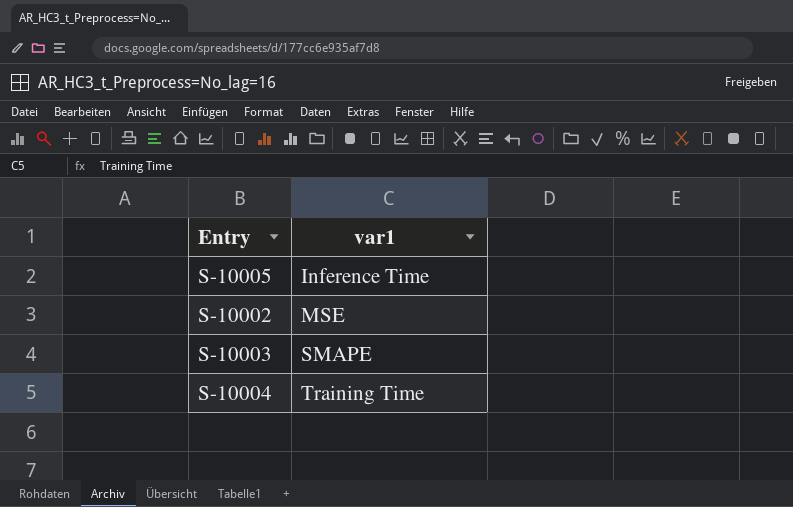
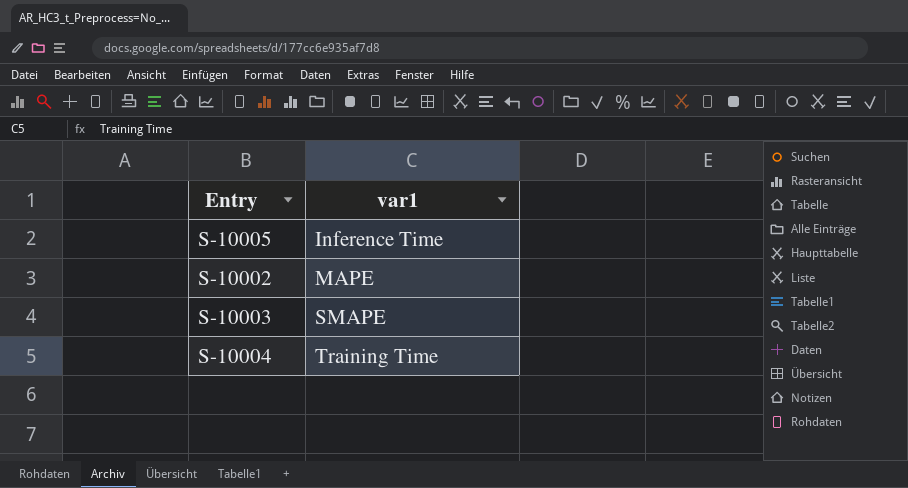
S-10002 | var1: MSE -> MAPE

